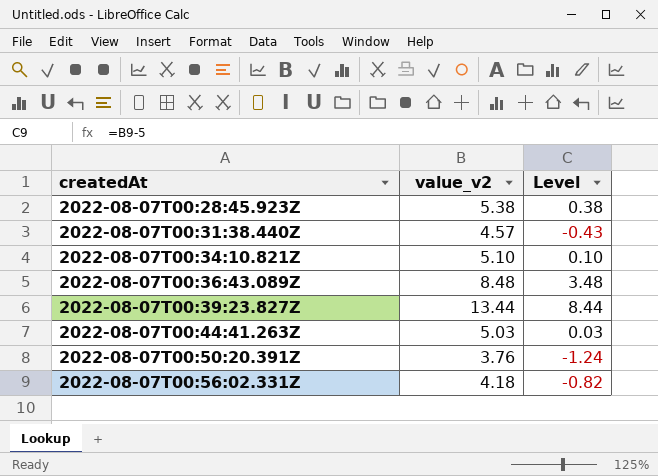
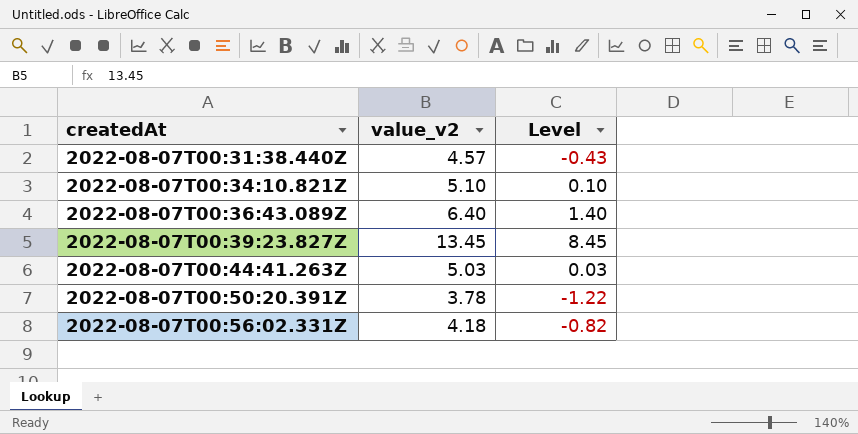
row 2022-08-07T00:28:45.923Z: 5.38 | 0.38 -> none
2022-08-07T00:36:43.089Z | value_v2: 8.48 -> 6.40
2022-08-07T00:36:43.089Z | Level: 3.48 -> 1.40
2022-08-07T00:39:23.827Z | value_v2: 13.44 -> 13.45
2022-08-07T00:39:23.827Z | Level: 8.44 -> 8.45
2022-08-07T00:50:20.391Z | value_v2: 3.76 -> 3.78
2022-08-07T00:50:20.391Z | Level: -1.24 -> -1.22

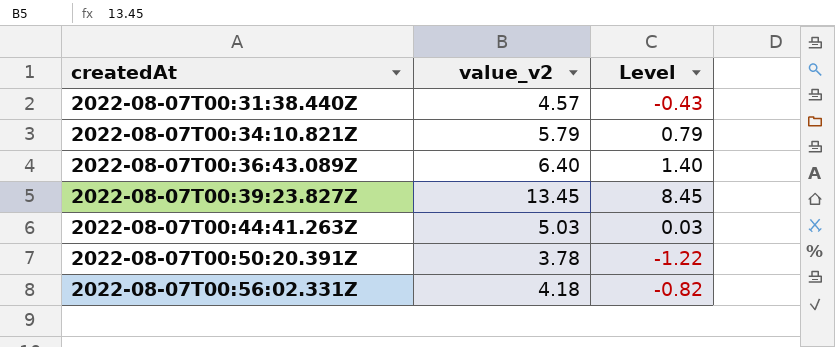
2022-08-07T00:34:10.821Z | value_v2: 5.10 -> 5.79
2022-08-07T00:34:10.821Z | Level: 0.10 -> 0.79

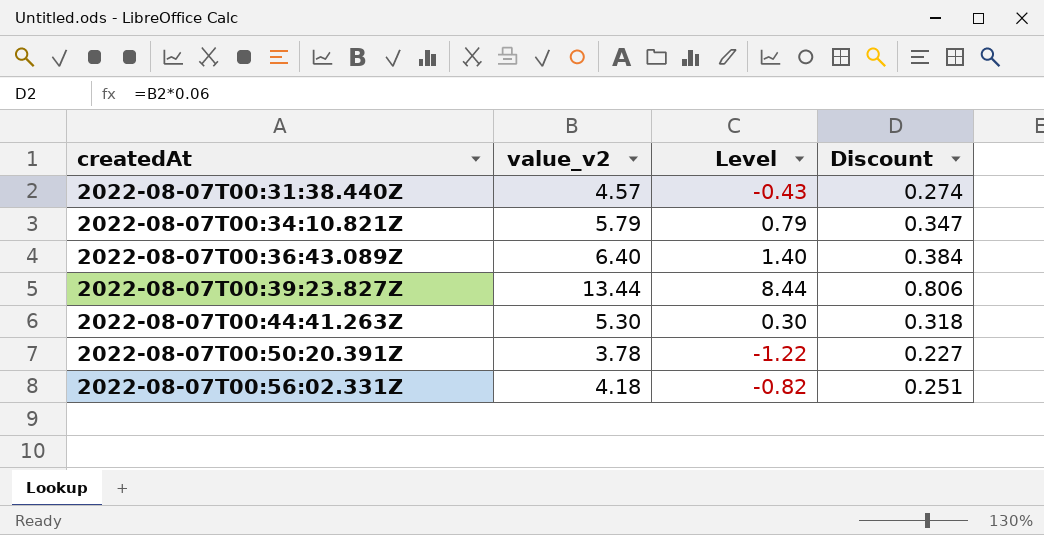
column Discount | formula: none -> [value_v2] * 0.06
2022-08-07T00:39:23.827Z | value_v2: 13.45 -> 13.44
2022-08-07T00:39:23.827Z | Level: 8.45 -> 8.44
2022-08-07T00:44:41.263Z | value_v2: 5.03 -> 5.30
2022-08-07T00:44:41.263Z | Level: 0.03 -> 0.30

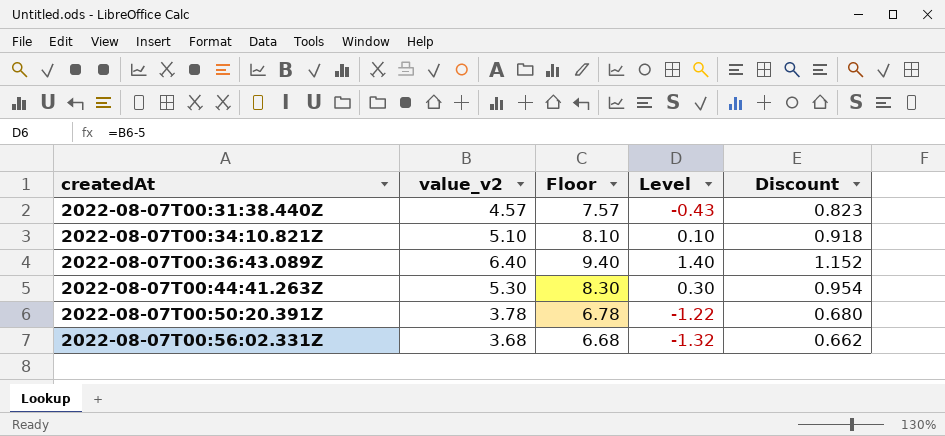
column Floor | formula: none -> [value_v2] + 3
column Discount | formula: [value_v2] * 0.06 -> [value_v2] * 0.18
row 2022-08-07T00:39:23.827Z: 13.44 | 8.44 | 0.806 -> none
2022-08-07T00:34:10.821Z | value_v2: 5.79 -> 5.10
2022-08-07T00:34:10.821Z | Level: 0.79 -> 0.10
2022-08-07T00:56:02.331Z | value_v2: 4.18 -> 3.68
2022-08-07T00:56:02.331Z | Level: -0.82 -> -1.32

